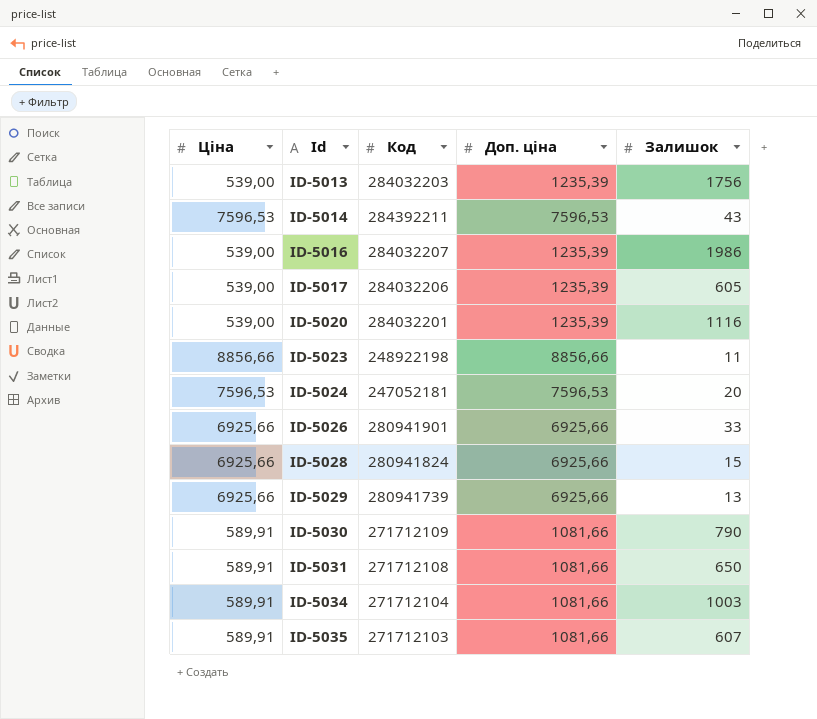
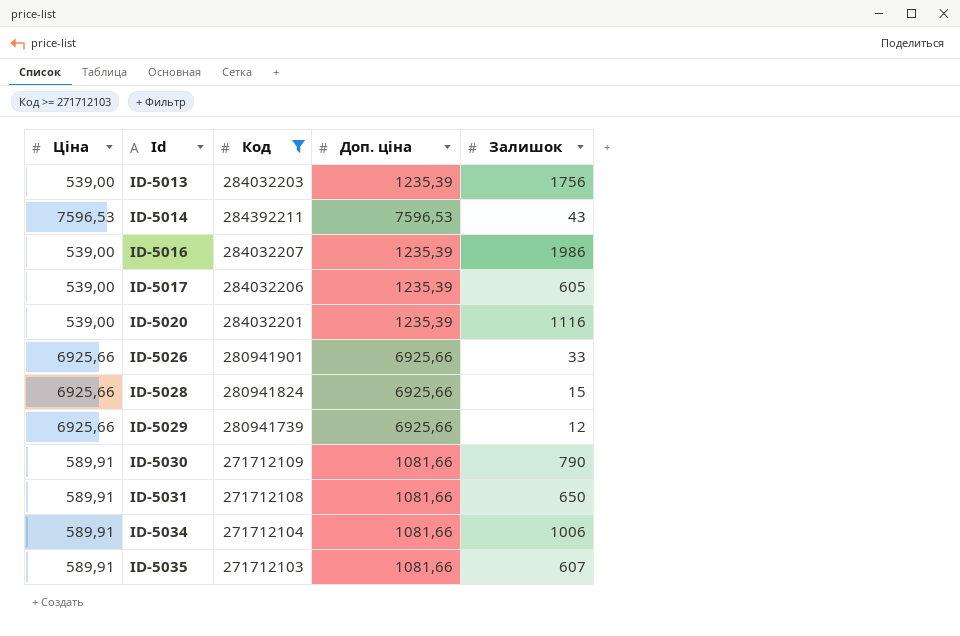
filter: none -> Код >= 271712103
ID-5029 | Залишок: 13 -> 12
ID-5034 | Залишок: 1003 -> 1006

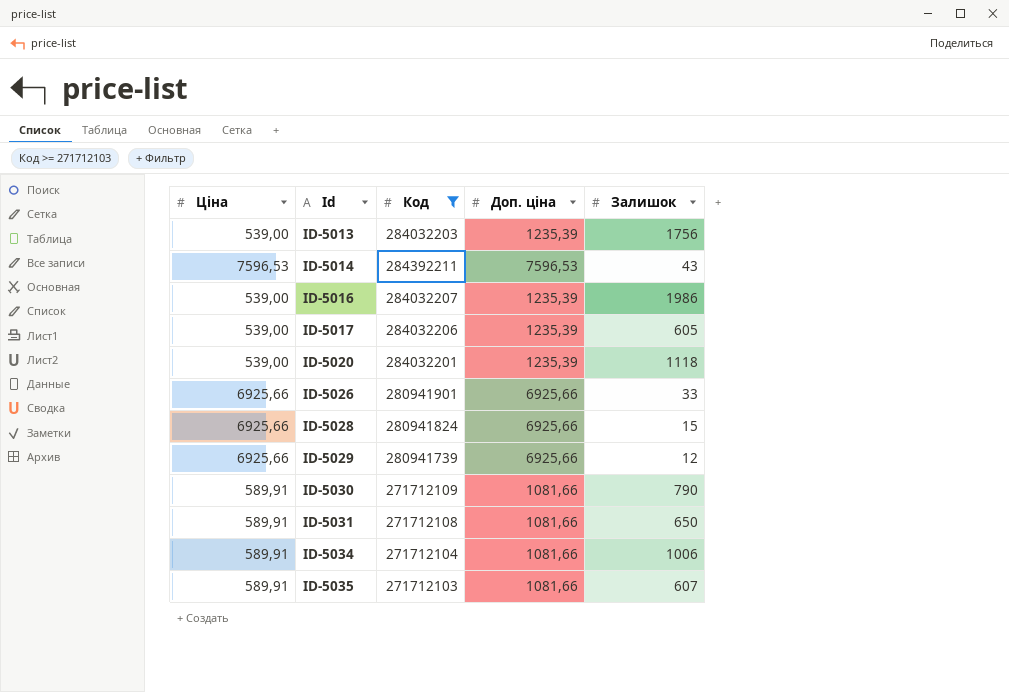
ID-5020 | Залишок: 1116 -> 1118

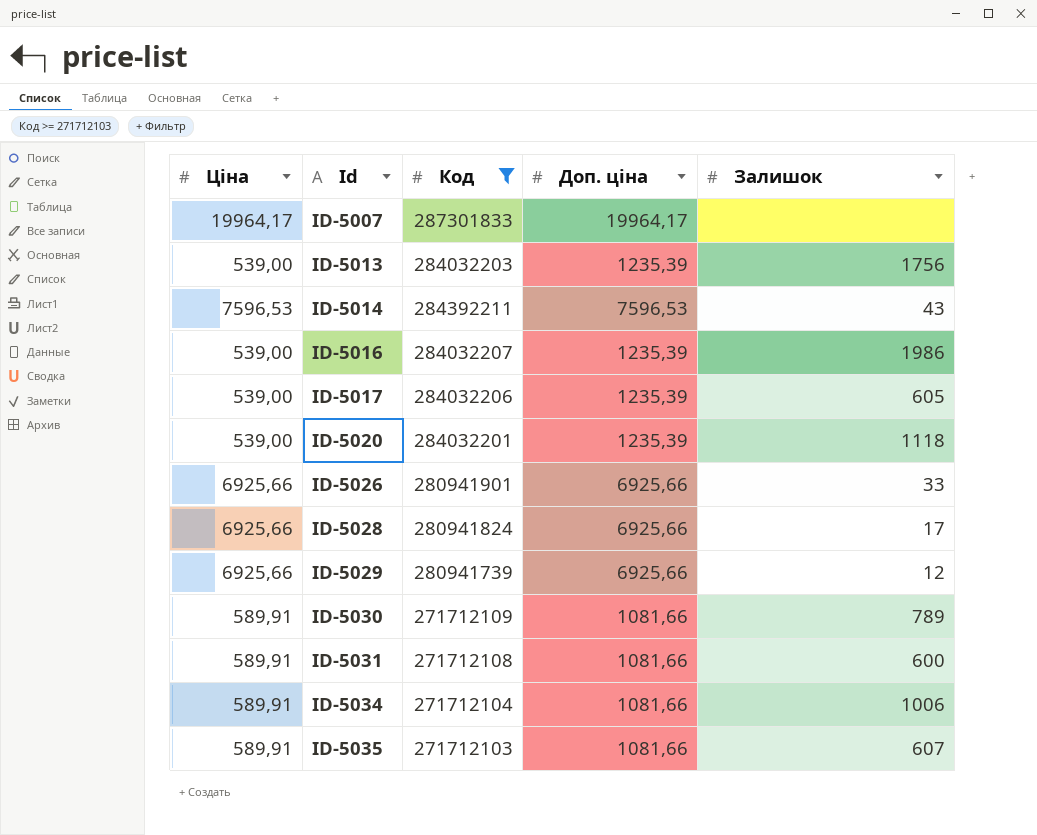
row ID-5007: none -> 19964,17 | 287301833 | 19964,17 | none
ID-5028 | Залишок: 15 -> 17
ID-5030 | Залишок: 790 -> 789
ID-5031 | Залишок: 650 -> 600

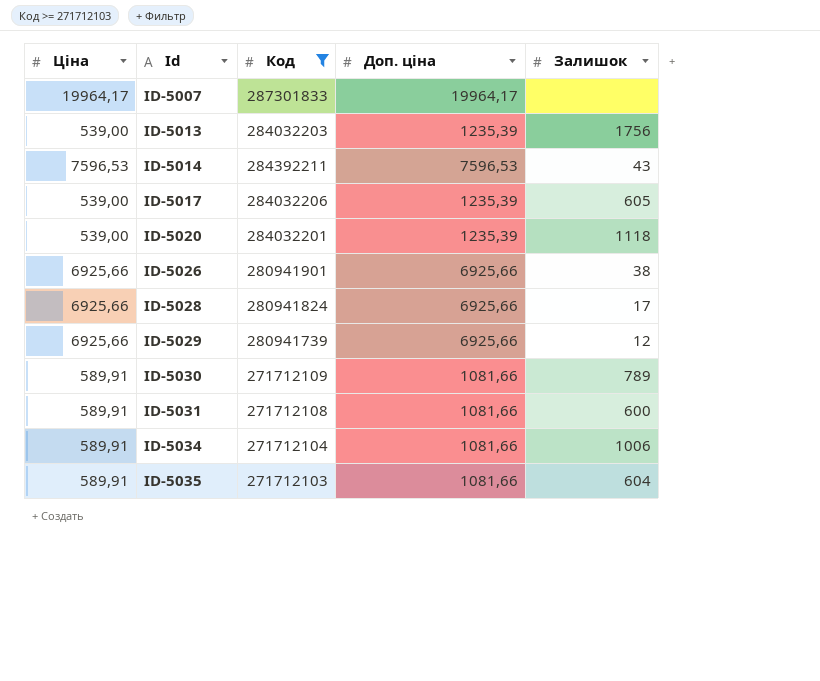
row ID-5016: 539,00 | 284032207 | 1235,39 | 1986 -> none
ID-5026 | Залишок: 33 -> 38
ID-5035 | Залишок: 607 -> 604

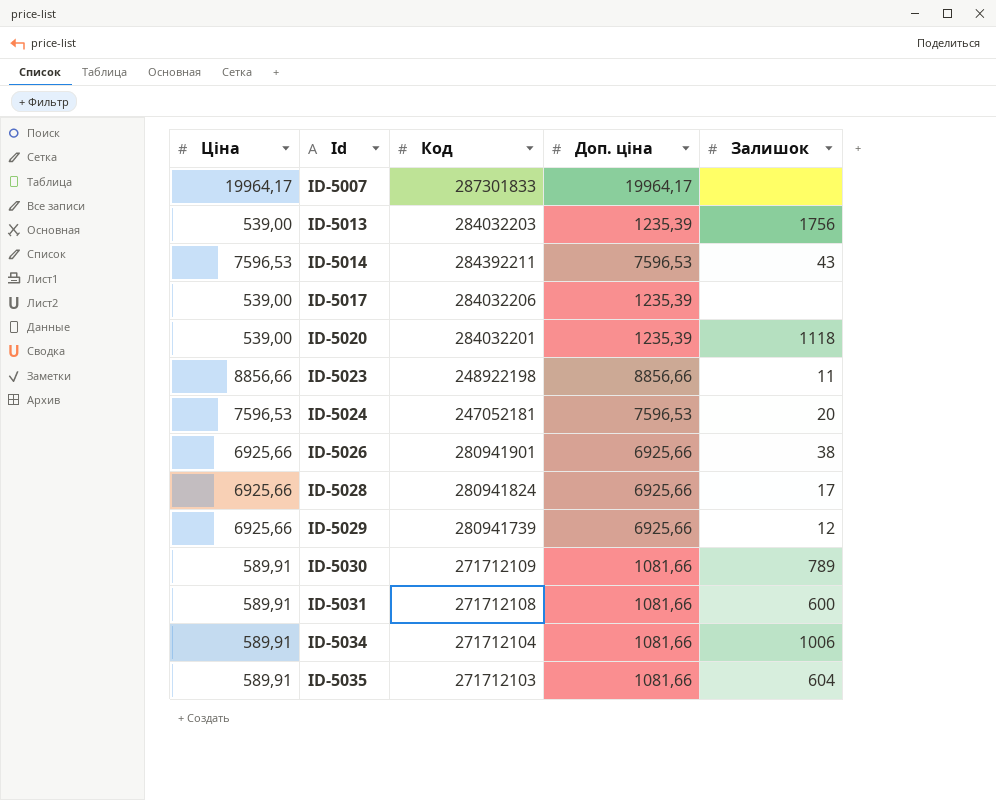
filter: Код >= 271712103 -> none
ID-5017 | Залишок: 605 -> none

